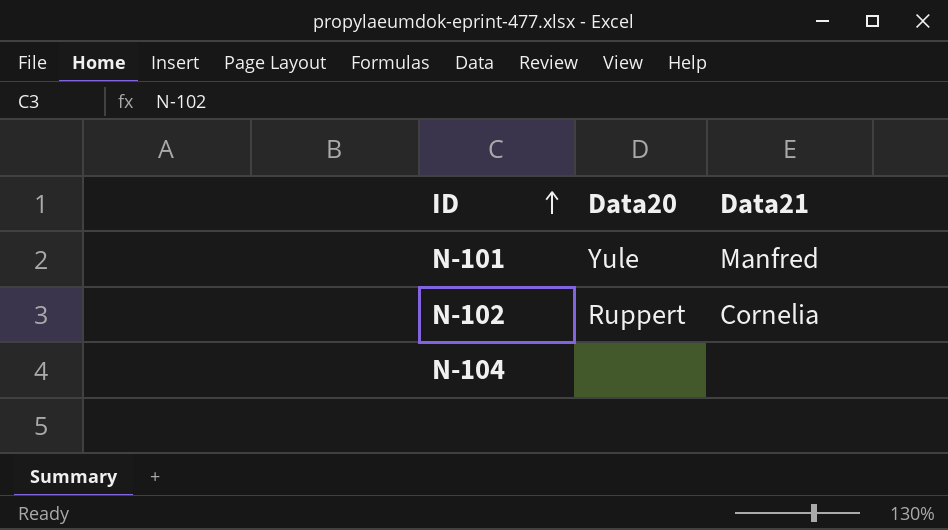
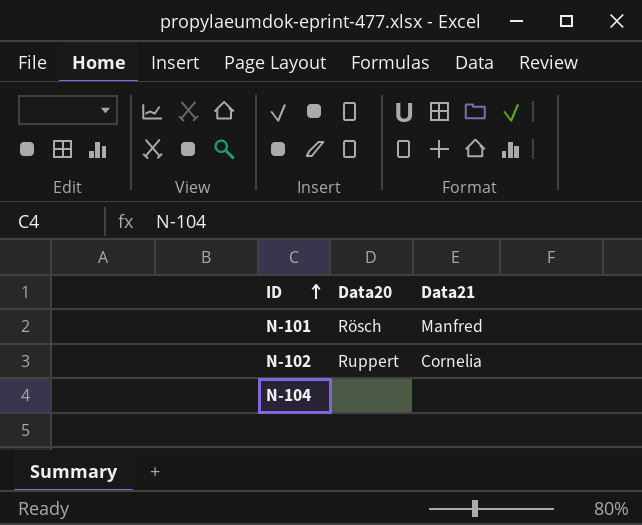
N-101 | Data20: Yule -> Rösch

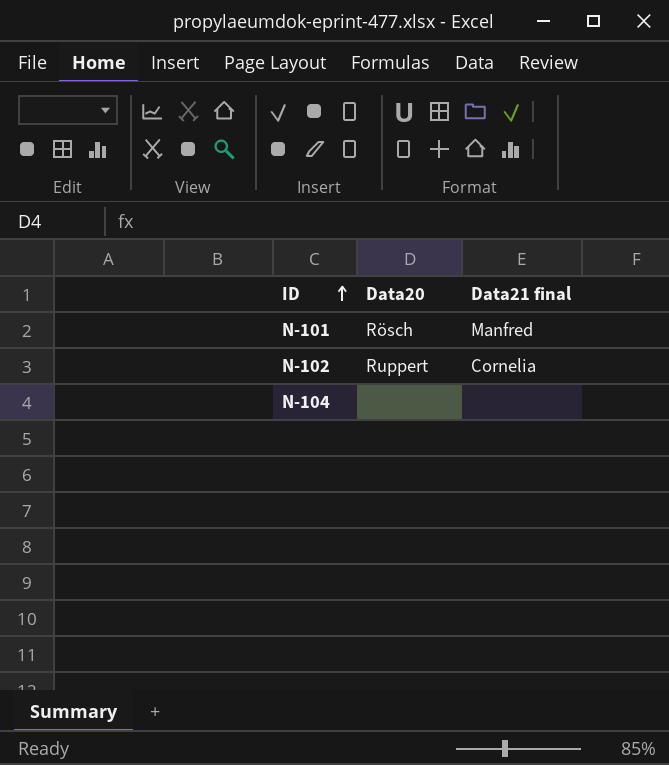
column name: Data21 -> Data21 final

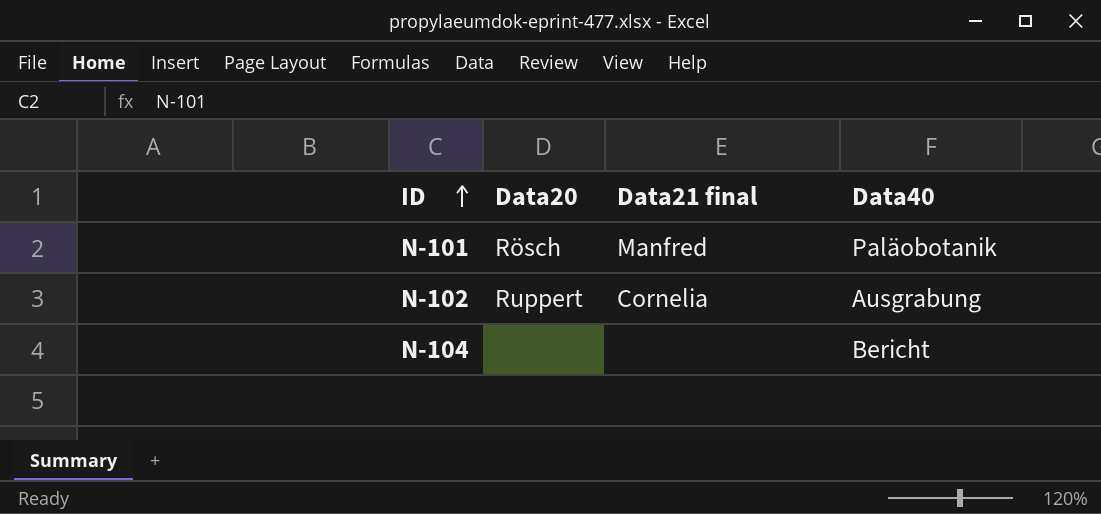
column Data40 | position: none -> 4

